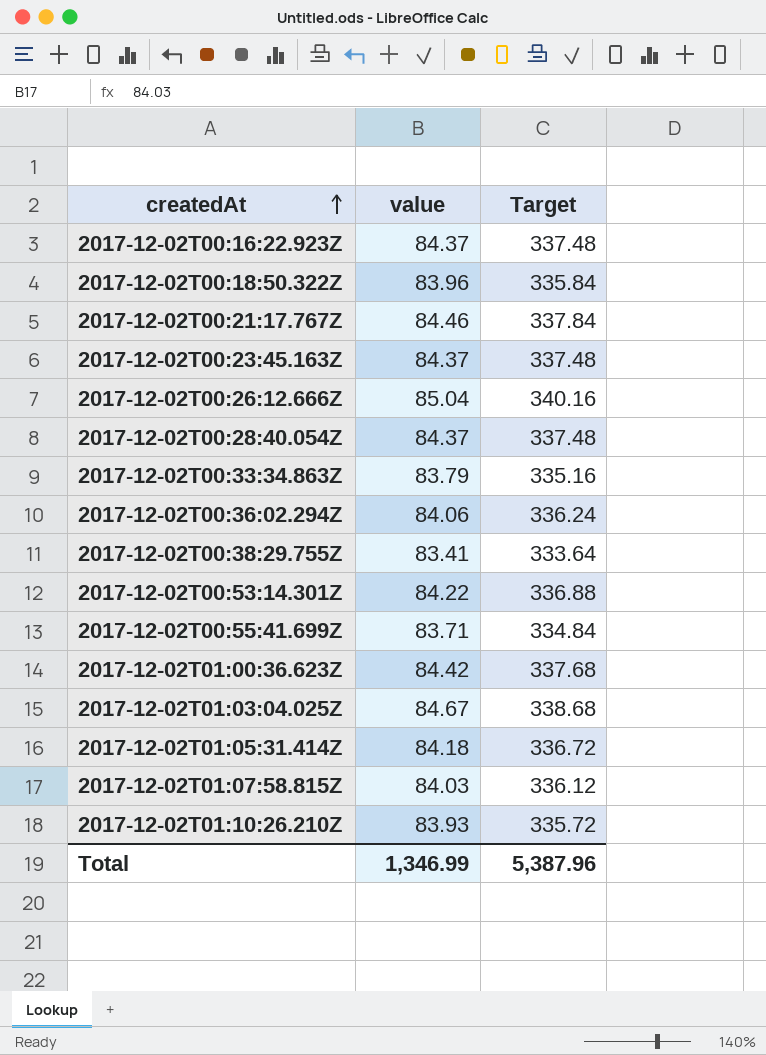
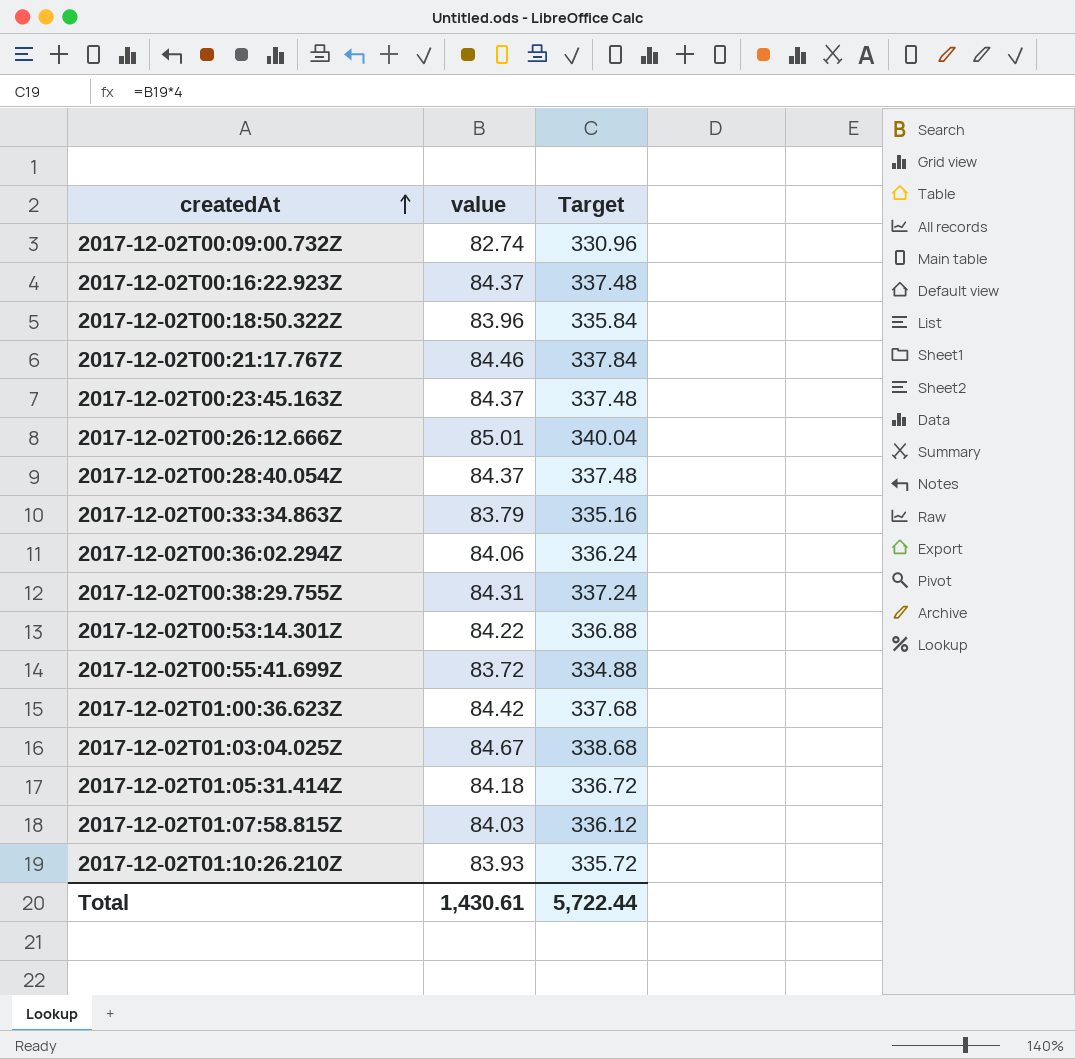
row 2017-12-02T00:09:00.732Z: none -> 82.74 | 330.96
2017-12-02T00:26:12.666Z | value: 85.04 -> 85.01
2017-12-02T00:26:12.666Z | Target: 340.16 -> 340.04
2017-12-02T00:38:29.755Z | value: 83.41 -> 84.31
2017-12-02T00:38:29.755Z | Target: 333.64 -> 337.24
2017-12-02T00:55:41.699Z | value: 83.71 -> 83.72
2017-12-02T00:55:41.699Z | Target: 334.84 -> 334.88
Total | value: 1,346.99 -> 1,430.61
Total | Target: 5,387.96 -> 5,722.44

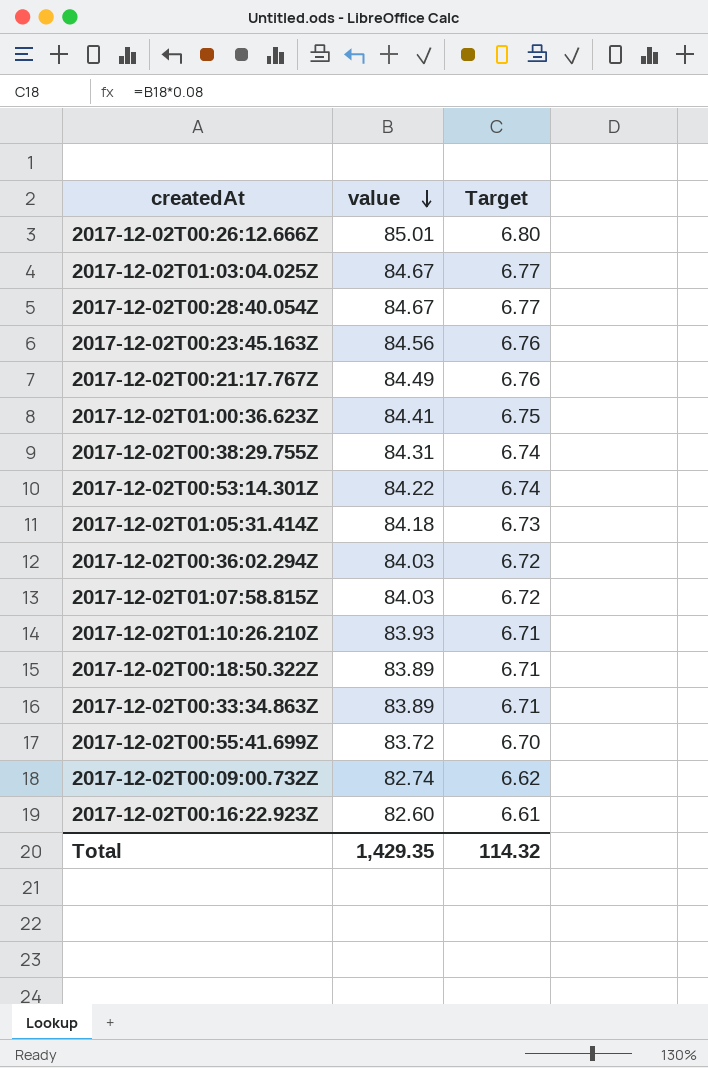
row order: createdAt ascending -> value descending
column Target | formula: [value] * 4 -> [value] * 0.08
2017-12-02T00:28:40.054Z | value: 84.37 -> 84.67
2017-12-02T00:23:45.163Z | value: 84.37 -> 84.56
2017-12-02T00:21:17.767Z | value: 84.46 -> 84.49
2017-12-02T01:00:36.623Z | value: 84.42 -> 84.41
2017-12-02T00:36:02.294Z | value: 84.06 -> 84.03
2017-12-02T00:18:50.322Z | value: 83.96 -> 83.89
2017-12-02T00:33:34.863Z | value: 83.79 -> 83.89
2017-12-02T00:16:22.923Z | value: 84.37 -> 82.60
Total | value: 1,430.61 -> 1,429.35
Total | Target: 5,722.44 -> 114.32

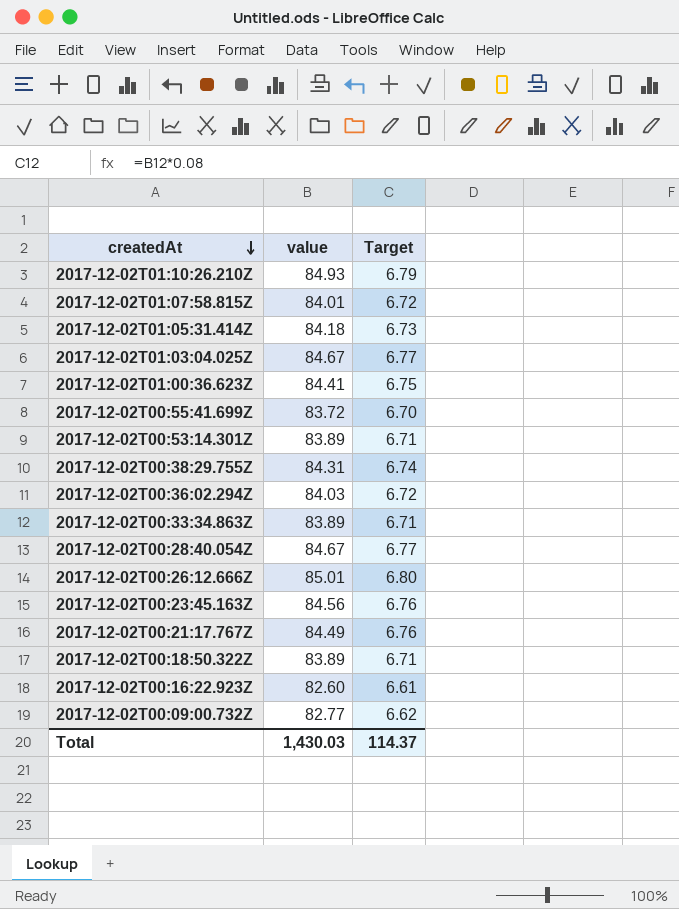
row order: value descending -> createdAt descending
2017-12-02T01:10:26.210Z | value: 83.93 -> 84.93
2017-12-02T01:10:26.210Z | Target: 6.71 -> 6.79
2017-12-02T01:07:58.815Z | value: 84.03 -> 84.01
2017-12-02T00:53:14.301Z | value: 84.22 -> 83.89
2017-12-02T00:53:14.301Z | Target: 6.74 -> 6.71
2017-12-02T00:09:00.732Z | value: 82.74 -> 82.77
Total | value: 1,429.35 -> 1,430.03
Total | Target: 114.32 -> 114.37

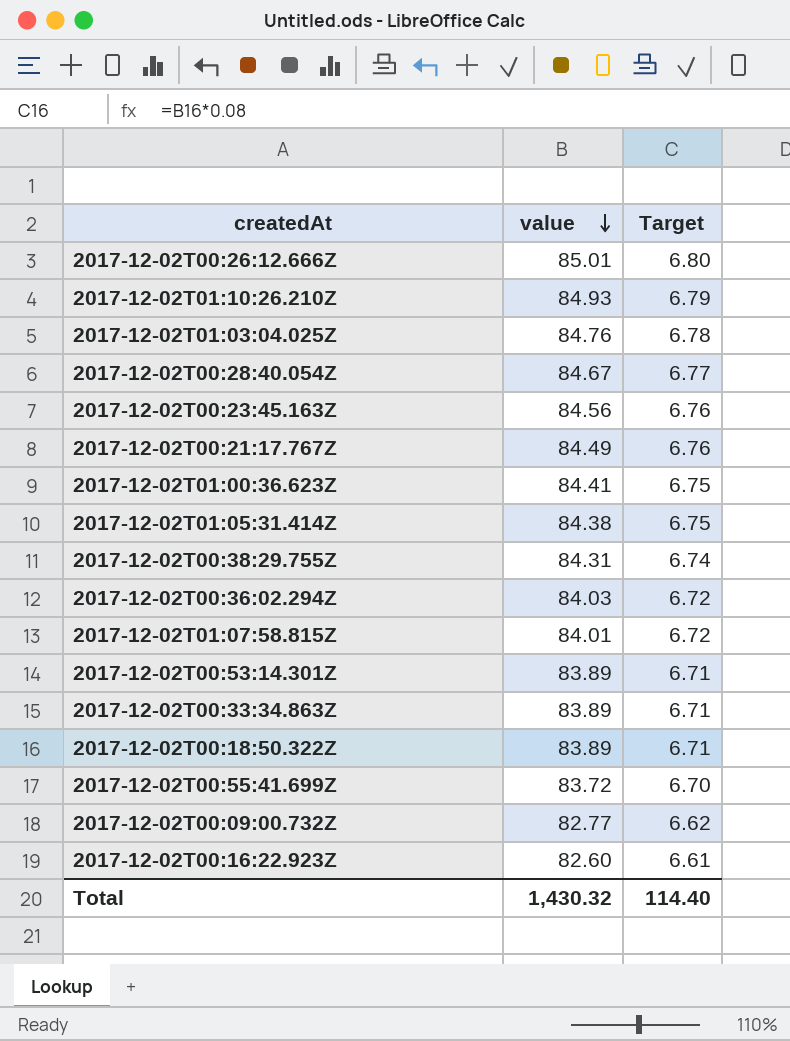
row order: createdAt descending -> value descending
2017-12-02T01:03:04.025Z | value: 84.67 -> 84.76
2017-12-02T01:03:04.025Z | Target: 6.77 -> 6.78
2017-12-02T01:05:31.414Z | value: 84.18 -> 84.38
2017-12-02T01:05:31.414Z | Target: 6.73 -> 6.75
Total | value: 1,430.03 -> 1,430.32
Total | Target: 114.37 -> 114.40

